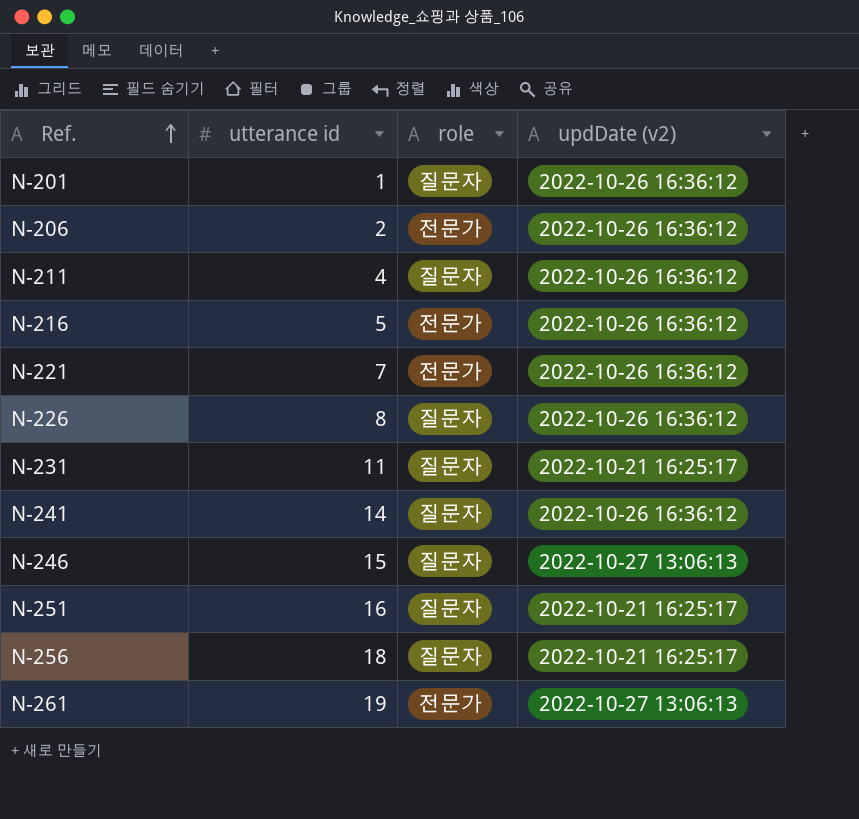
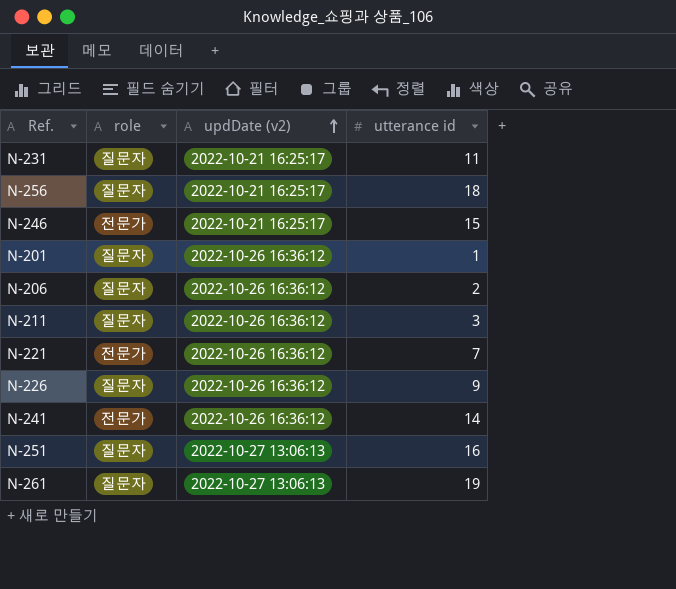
row order: Ref. ascending -> updDate (v2) ascending
column utterance id | position: 2 -> 4
row N-216: 5 | 전문가 | 2022-10-26 16:36:12 -> none
N-246 | role: 질문자 -> 전문가
N-246 | updDate (v2): 2022-10-27 13:06:13 -> 2022-10-21 16:25:17
N-206 | role: 전문가 -> 질문자
N-211 | utterance id: 4 -> 3
N-226 | utterance id: 8 -> 9
N-241 | role: 질문자 -> 전문가
N-251 | updDate (v2): 2022-10-21 16:25:17 -> 2022-10-27 13:06:13
N-261 | role: 전문가 -> 질문자

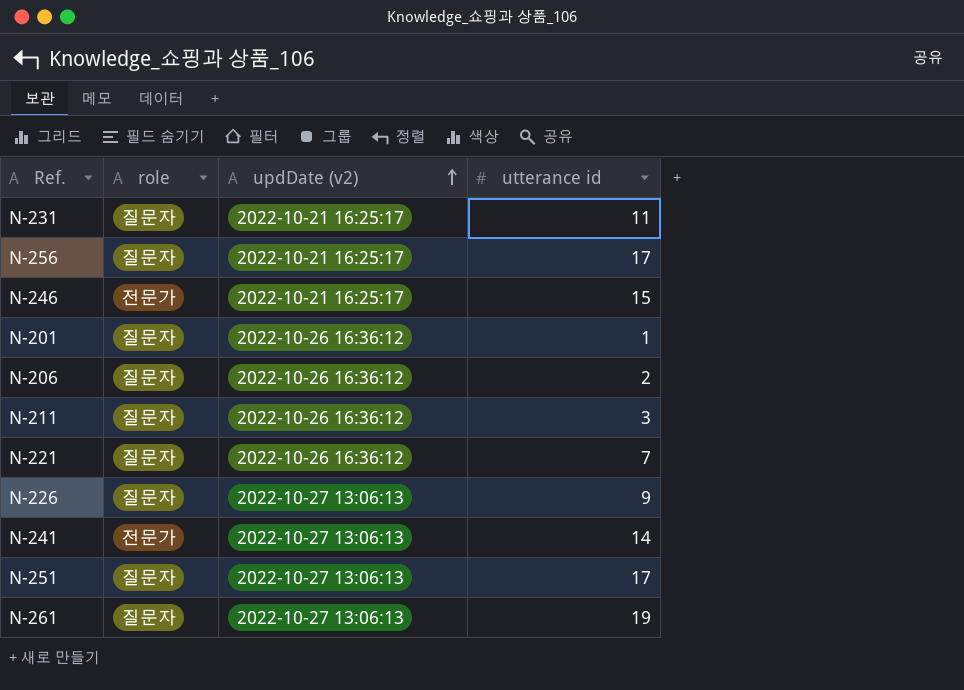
N-256 | utterance id: 18 -> 17
N-221 | role: 전문가 -> 질문자
N-226 | updDate (v2): 2022-10-26 16:36:12 -> 2022-10-27 13:06:13
N-241 | updDate (v2): 2022-10-26 16:36:12 -> 2022-10-27 13:06:13
N-251 | utterance id: 16 -> 17

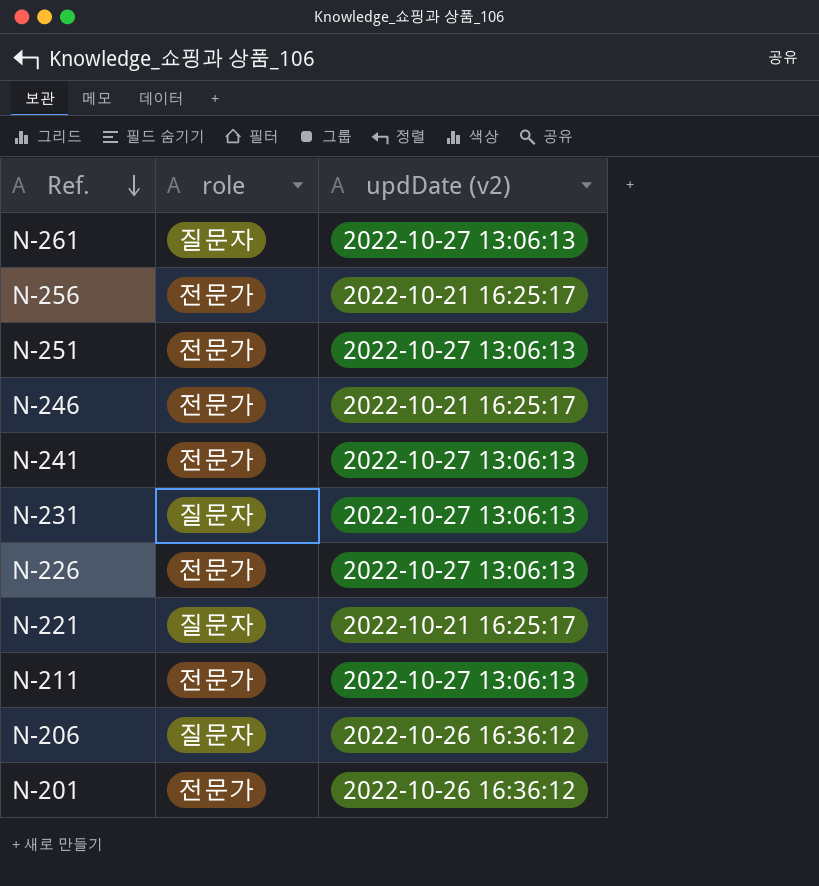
row order: updDate (v2) ascending -> Ref. descending
column utterance id | position: 4 -> none
N-256 | role: 질문자 -> 전문가
N-251 | role: 질문자 -> 전문가
N-231 | updDate (v2): 2022-10-21 16:25:17 -> 2022-10-27 13:06:13
N-226 | role: 질문자 -> 전문가
N-221 | updDate (v2): 2022-10-26 16:36:12 -> 2022-10-21 16:25:17
N-211 | role: 질문자 -> 전문가
N-211 | updDate (v2): 2022-10-26 16:36:12 -> 2022-10-27 13:06:13
N-201 | role: 질문자 -> 전문가

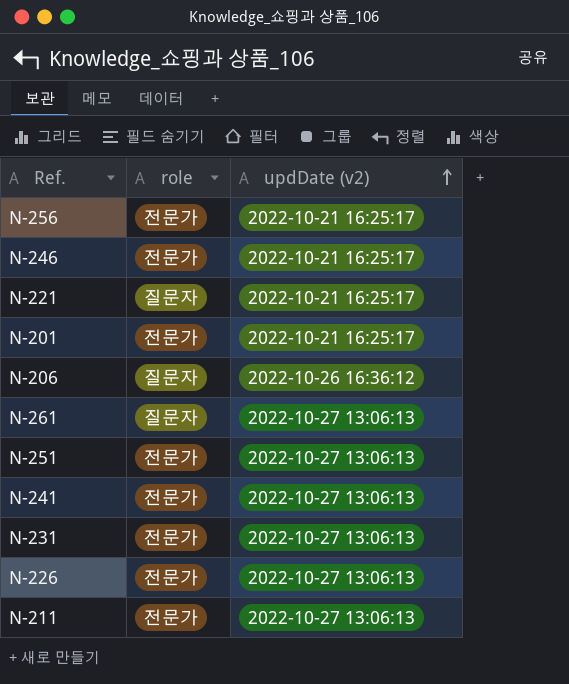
row order: Ref. descending -> updDate (v2) ascending
N-201 | updDate (v2): 2022-10-26 16:36:12 -> 2022-10-21 16:25:17
N-231 | role: 질문자 -> 전문가

